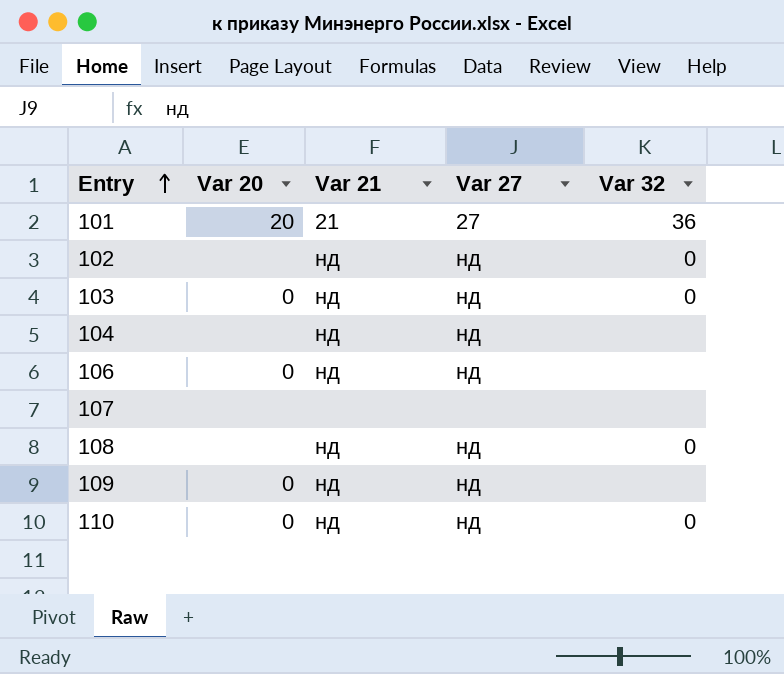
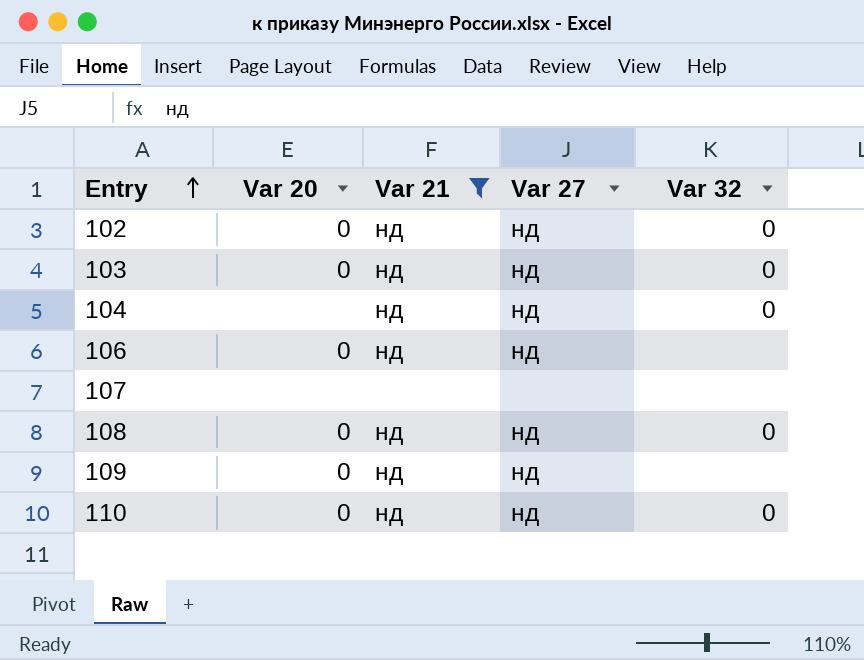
filter: none -> Var 21 != 21
102 | Var 20: none -> 0
104 | Var 32: none -> 0
108 | Var 20: none -> 0

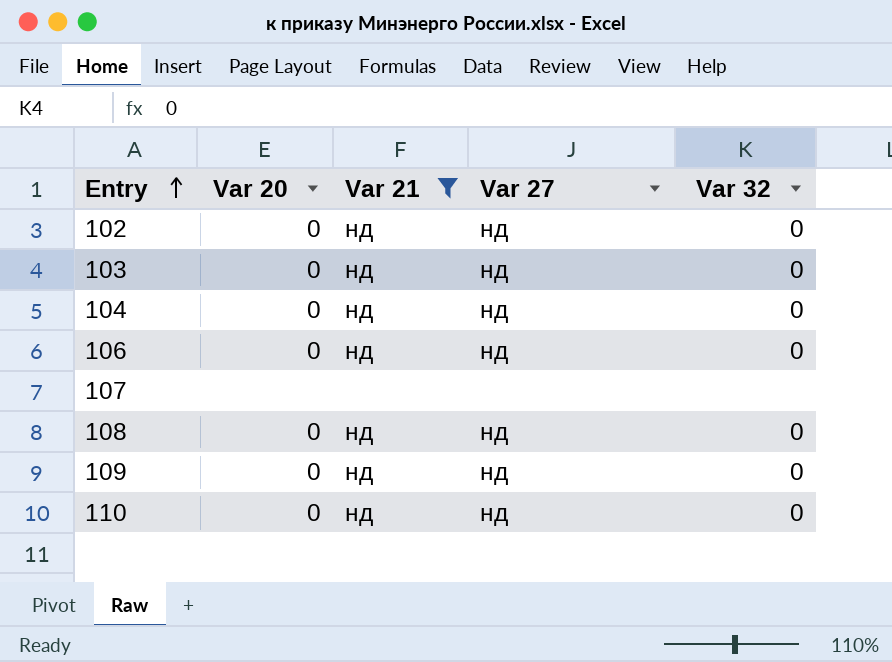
104 | Var 20: none -> 0
106 | Var 32: none -> 0
109 | Var 32: none -> 0

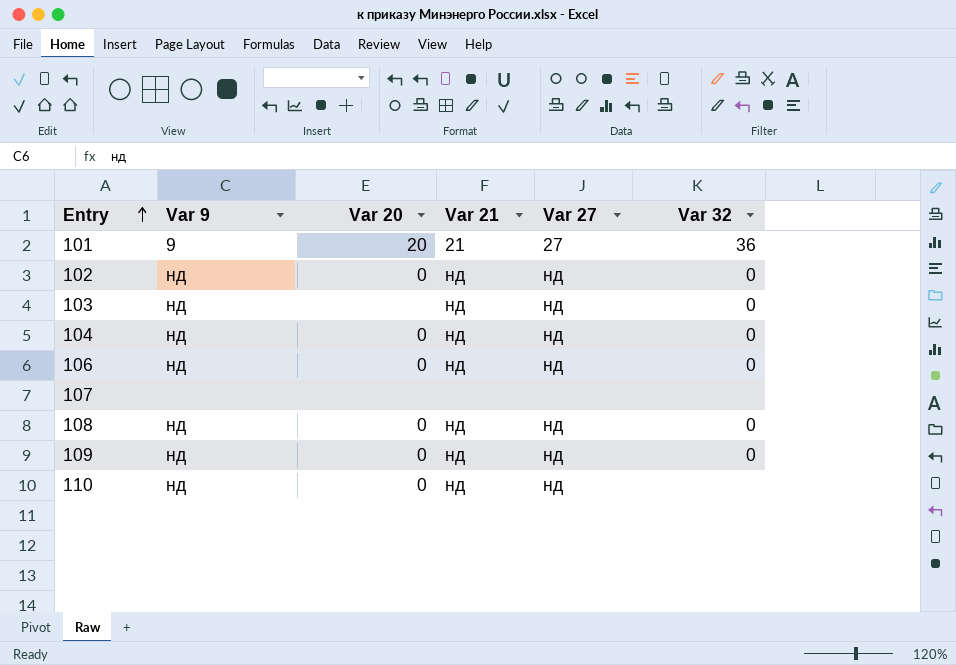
filter: Var 21 != 21 -> none
column Var 9 | position: none -> 2
103 | Var 20: 0 -> none
110 | Var 32: 0 -> none

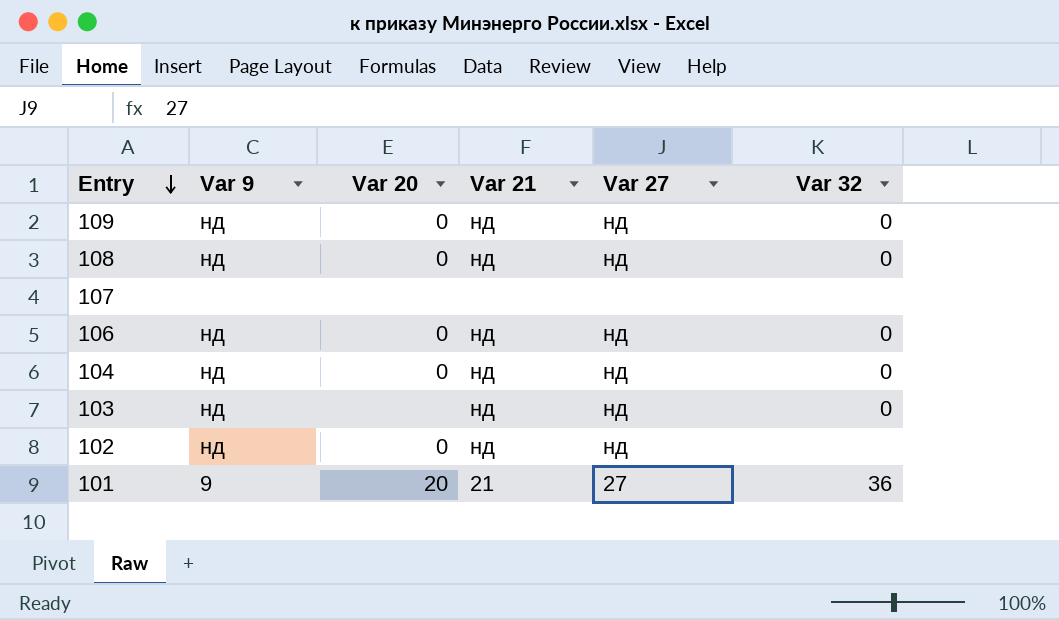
row order: Entry ascending -> Entry descending
row 110: нд | 0 | нд | нд | none -> none
102 | Var 32: 0 -> none

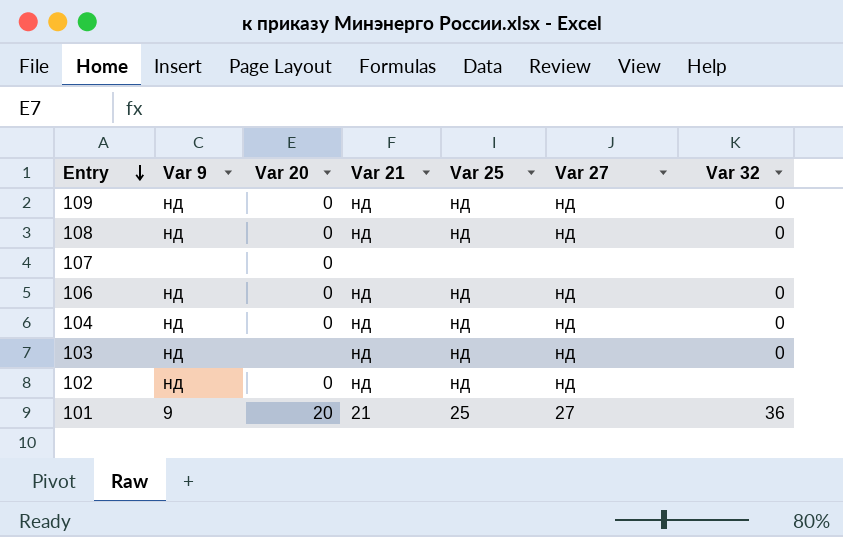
column Var 25 | position: none -> 5
107 | Var 20: none -> 0

